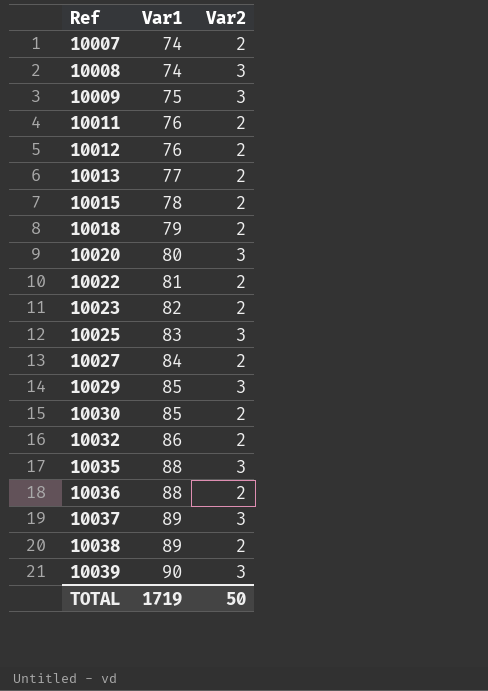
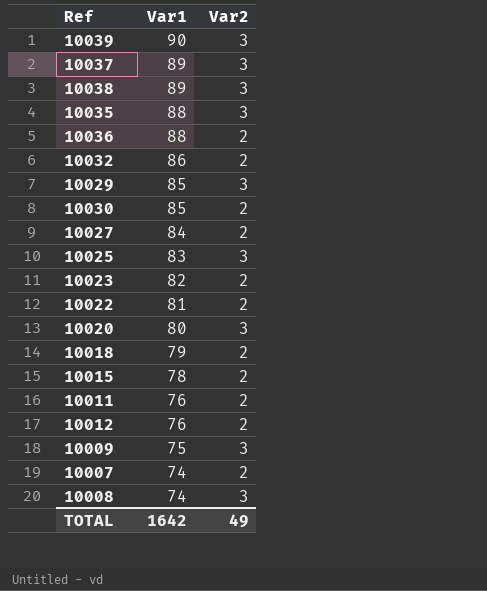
row order: Ref ascending -> Var1 descending
row 10013: 77 | 2 -> none
10038 | Var2: 2 -> 3
TOTAL | Var1: 1719 -> 1642
TOTAL | Var2: 50 -> 49

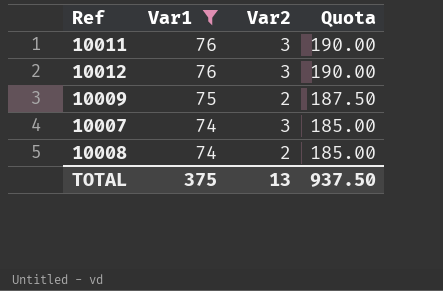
filter: none -> Var1 <= 76
column Quota | formula: none -> [Var1] * 2.5
10011 | Var2: 2 -> 3
10012 | Var2: 2 -> 3
10009 | Var2: 3 -> 2
10007 | Var2: 2 -> 3
10008 | Var2: 3 -> 2
TOTAL | Var1: 1642 -> 375
TOTAL | Var2: 49 -> 13

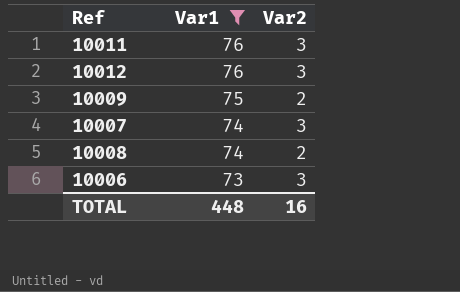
column Quota | formula: [Var1] * 2.5 -> none
row 10006: none -> 73 | 3
TOTAL | Var1: 375 -> 448
TOTAL | Var2: 13 -> 16

